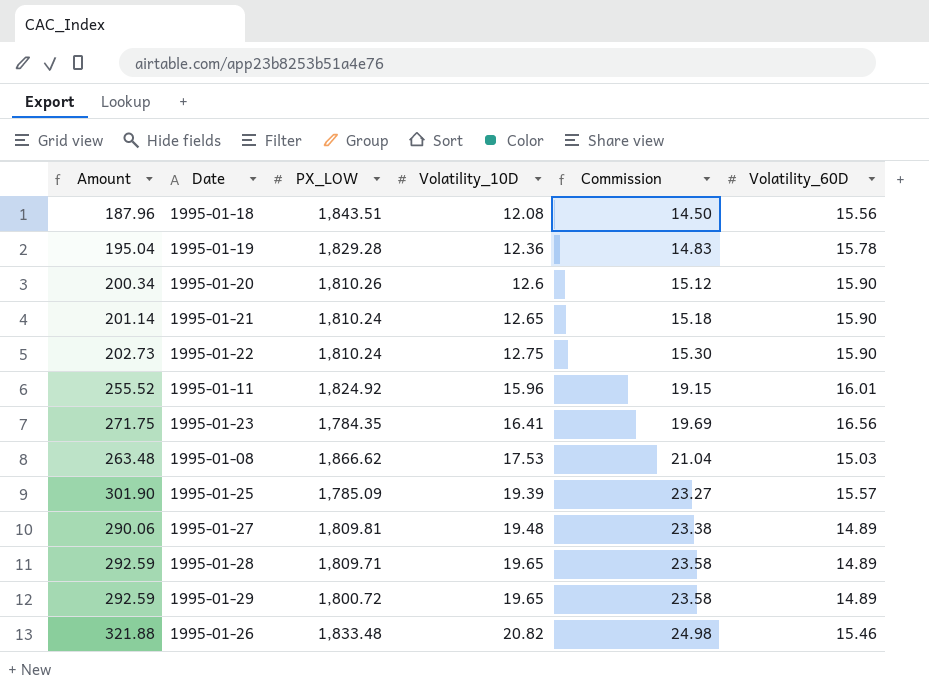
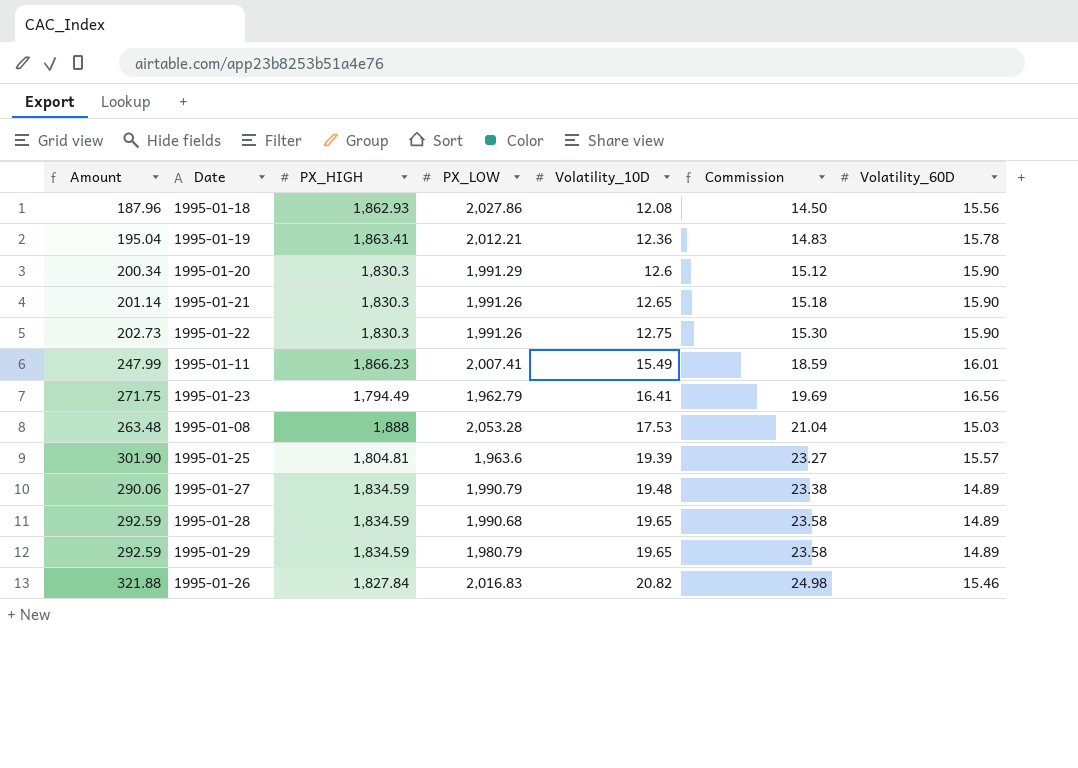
column PX_HIGH | position: none -> 3
1995-01-18 | PX_LOW: 1,843.51 -> 2,027.86
1995-01-19 | PX_LOW: 1,829.28 -> 2,012.21
1995-01-20 | PX_LOW: 1,810.26 -> 1,991.29
1995-01-21 | PX_LOW: 1,810.24 -> 1,991.26
1995-01-22 | PX_LOW: 1,810.24 -> 1,991.26
1995-01-11 | Amount: 255.52 -> 247.99
1995-01-11 | PX_LOW: 1,824.92 -> 2,007.41
1995-01-11 | Volatility_10D: 15.96 -> 15.49
1995-01-11 | Commission: 19.15 -> 18.59
1995-01-23 | PX_LOW: 1,784.35 -> 1,962.79
1995-01-08 | PX_LOW: 1,866.62 -> 2,053.28
1995-01-25 | PX_LOW: 1,785.09 -> 1,963.6
1995-01-27 | PX_LOW: 1,809.81 -> 1,990.79
1995-01-28 | PX_LOW: 1,809.71 -> 1,990.68
1995-01-29 | PX_LOW: 1,800.72 -> 1,980.79
1995-01-26 | PX_LOW: 1,833.48 -> 2,016.83

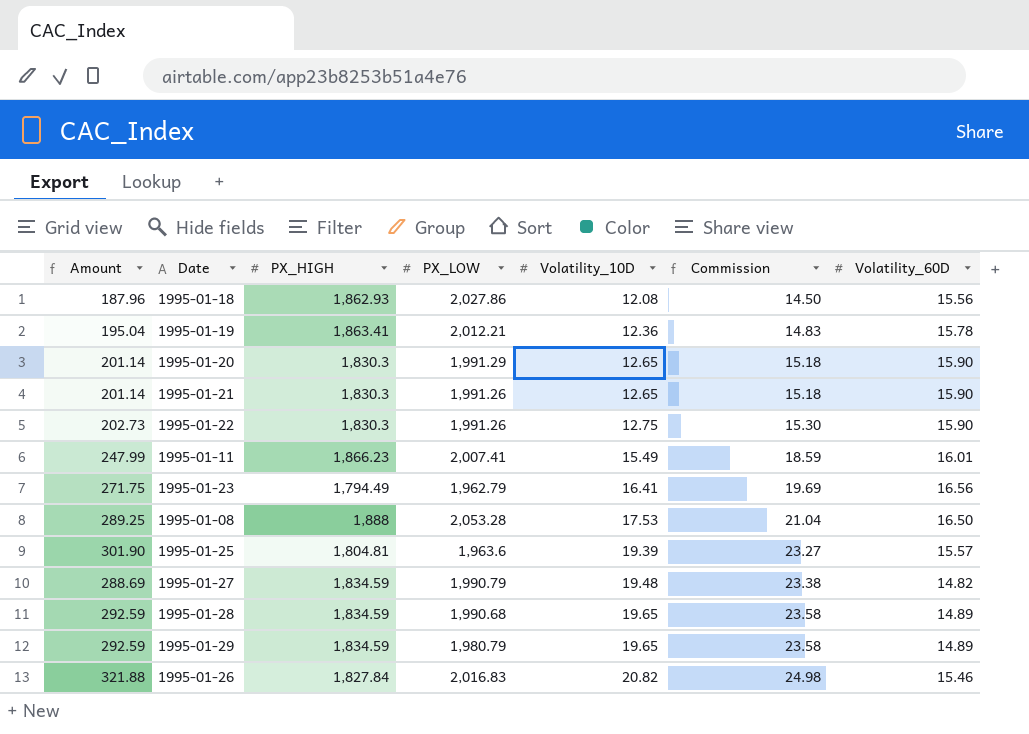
1995-01-20 | Amount: 200.34 -> 201.14
1995-01-20 | Volatility_10D: 12.6 -> 12.65
1995-01-20 | Commission: 15.12 -> 15.18
1995-01-08 | Amount: 263.48 -> 289.25
1995-01-08 | Volatility_60D: 15.03 -> 16.50
1995-01-27 | Amount: 290.06 -> 288.69
1995-01-27 | Volatility_60D: 14.89 -> 14.82

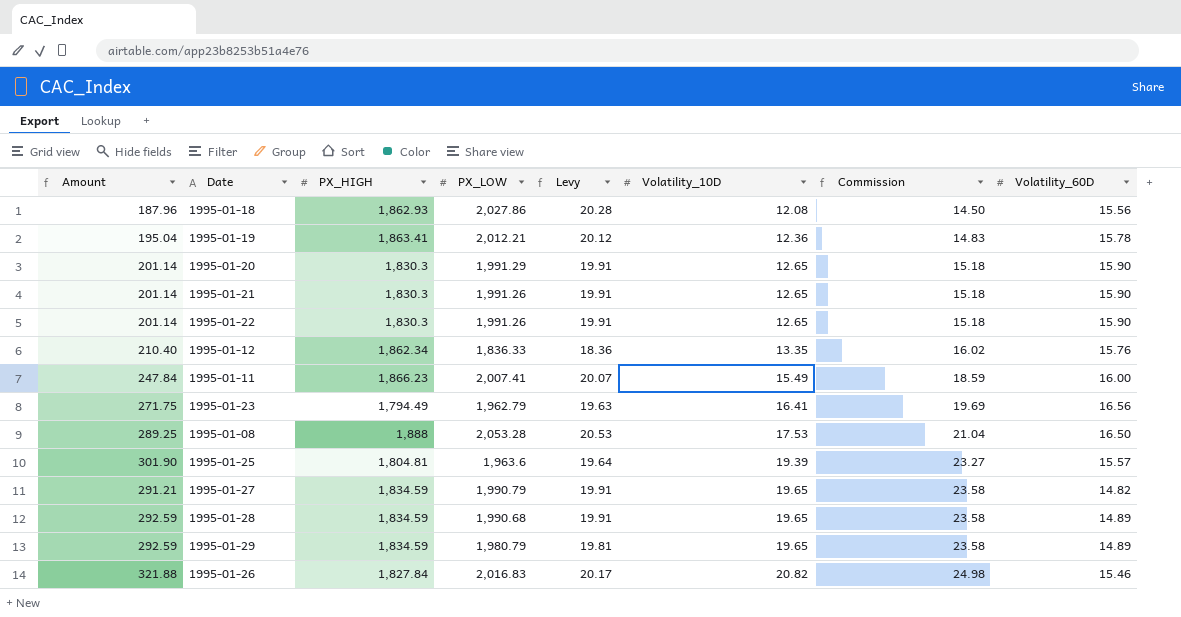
column Levy | formula: none -> [PX_LOW] * 0.01
1995-01-22 | Amount: 202.73 -> 201.14
1995-01-22 | Volatility_10D: 12.75 -> 12.65
1995-01-22 | Commission: 15.30 -> 15.18
row 1995-01-12: none -> 210.40 | 1,862.34 | 1,836.33 | 18.36 | 13.35 | 16.02 | 15.76
1995-01-11 | Amount: 247.99 -> 247.84
1995-01-11 | Volatility_60D: 16.01 -> 16.00
1995-01-27 | Amount: 288.69 -> 291.21
1995-01-27 | Volatility_10D: 19.48 -> 19.65
1995-01-27 | Commission: 23.38 -> 23.58

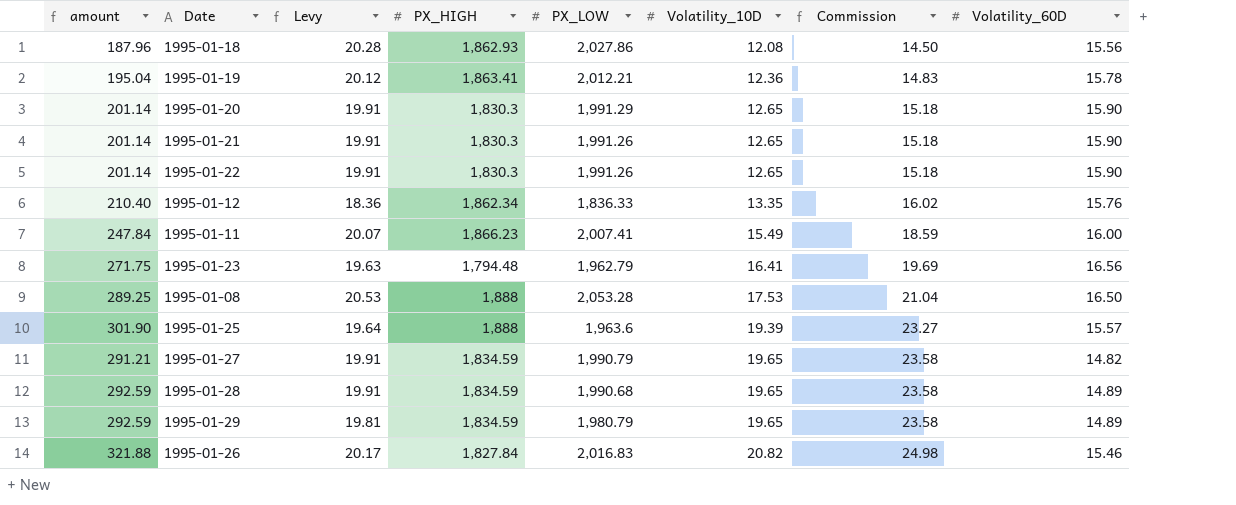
column name: Amount -> amount
column Levy | position: 5 -> 3
1995-01-23 | PX_HIGH: 1,794.49 -> 1,794.48
1995-01-25 | PX_HIGH: 1,804.81 -> 1,888

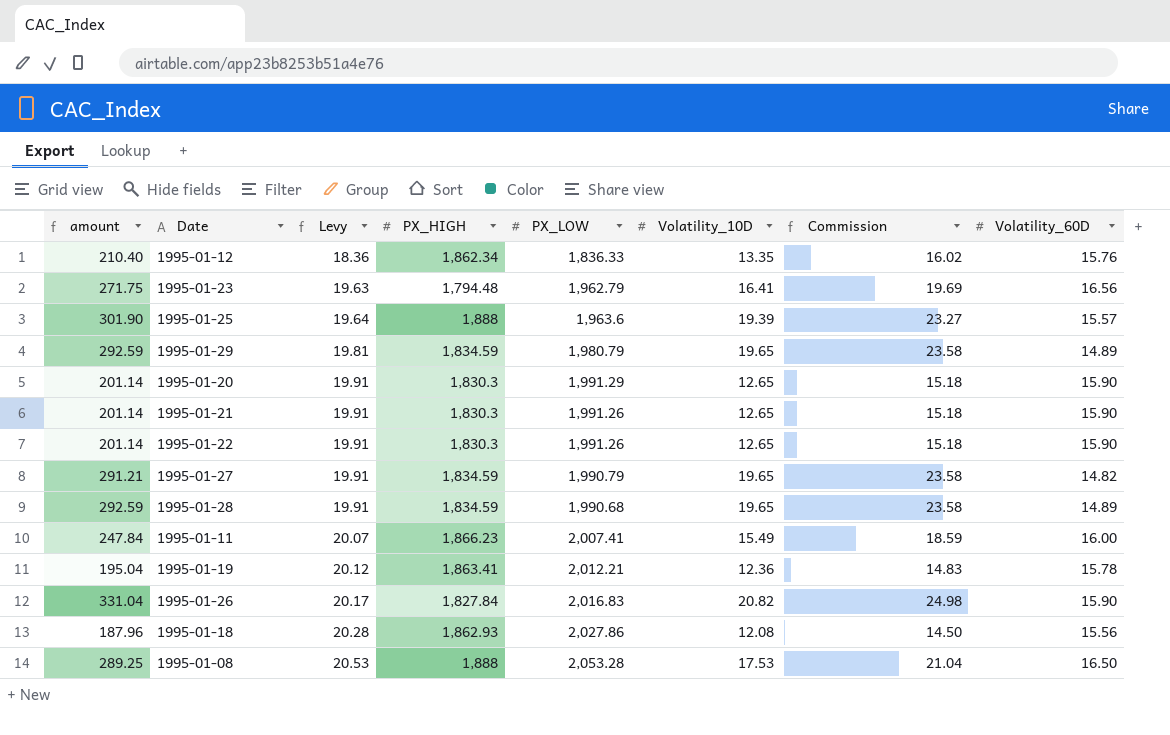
row order: Volatility_10D ascending -> Levy ascending
1995-01-26 | amount: 321.88 -> 331.04
1995-01-26 | Volatility_60D: 15.46 -> 15.90

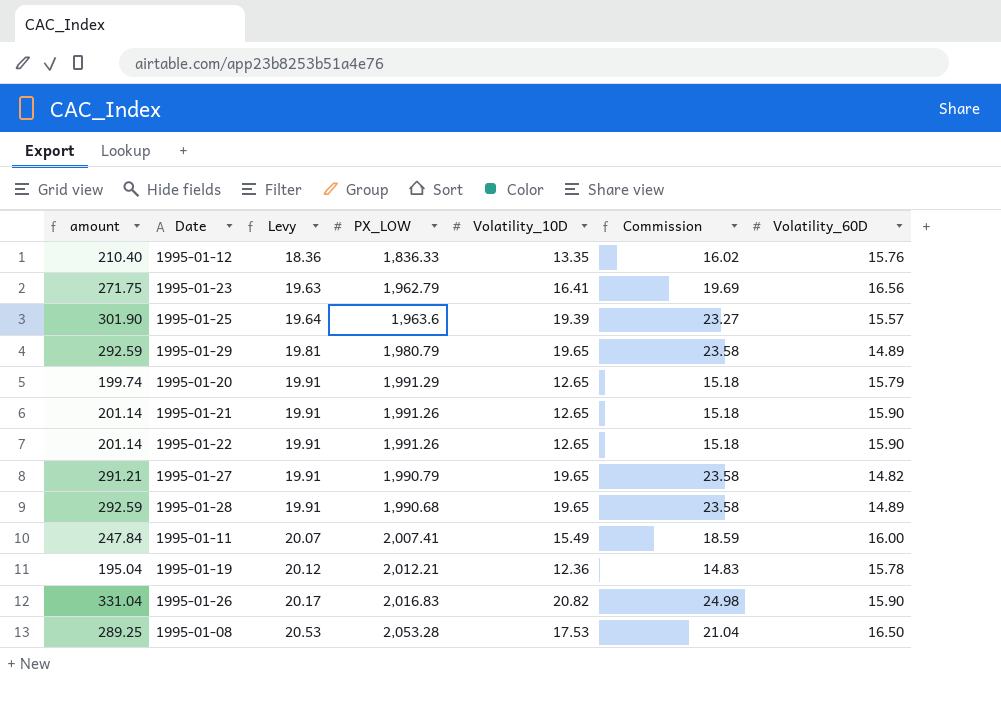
column PX_HIGH | position: 4 -> none
row 1995-01-18: 187.96 | 20.28 | 1,862.93 | 2,027.86 | 12.08 | 14.50 | 15.56 -> none
1995-01-20 | amount: 201.14 -> 199.74
1995-01-20 | Volatility_60D: 15.90 -> 15.79

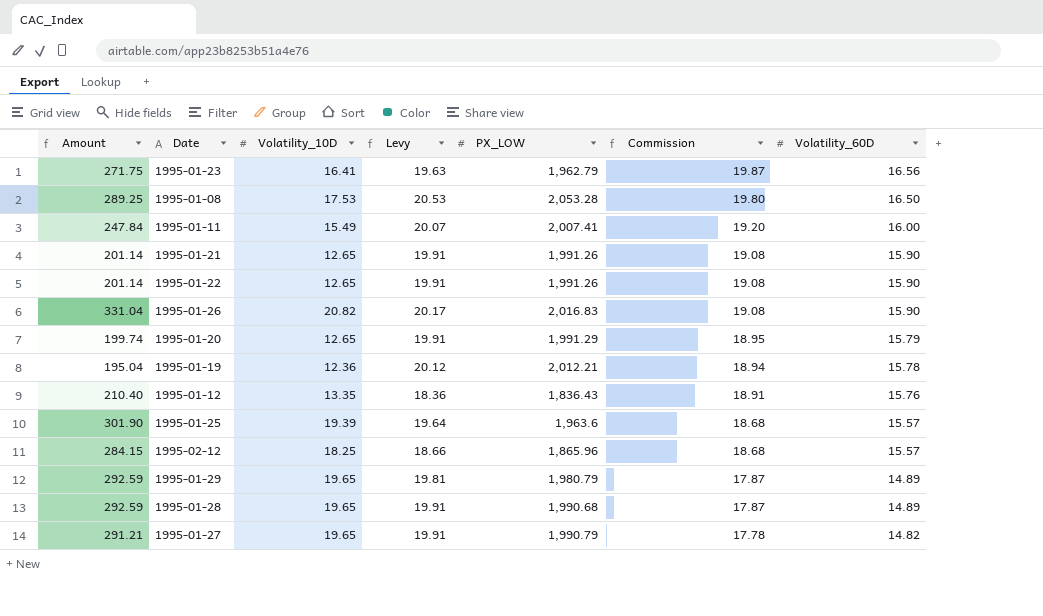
row order: Levy ascending -> Commission descending
column name: amount -> Amount
column Volatility_10D | position: 5 -> 3
column Commission | formula: [Volatility_10D] * 1.2 -> [Volatility_60D] * 1.2
1995-01-12 | PX_LOW: 1,836.33 -> 1,836.43
row 1995-02-12: none -> 284.15 | 18.25 | 18.66 | 1,865.96 | 18.68 | 15.57

